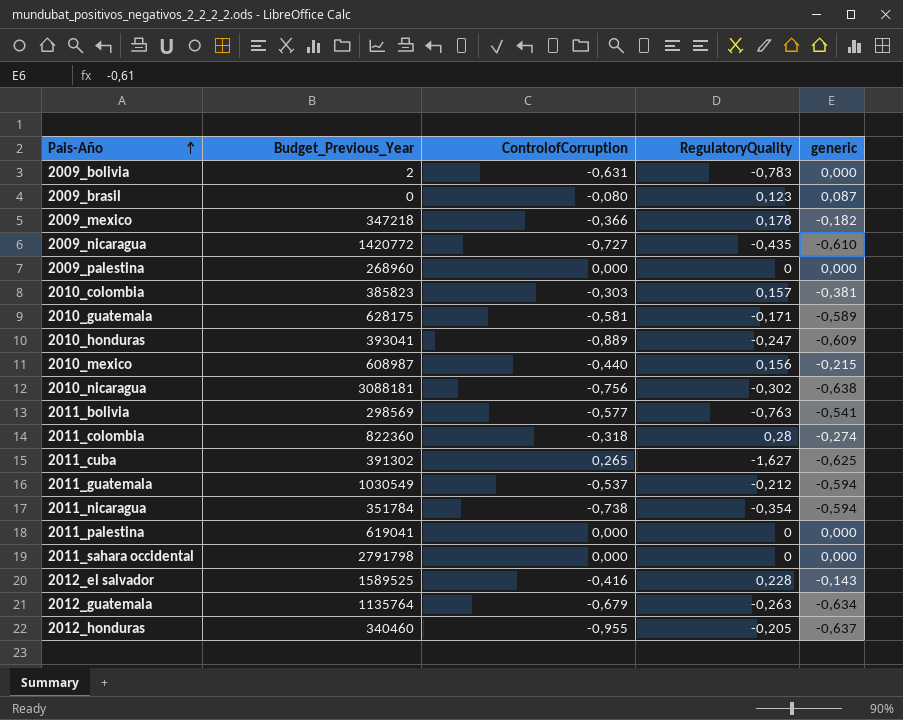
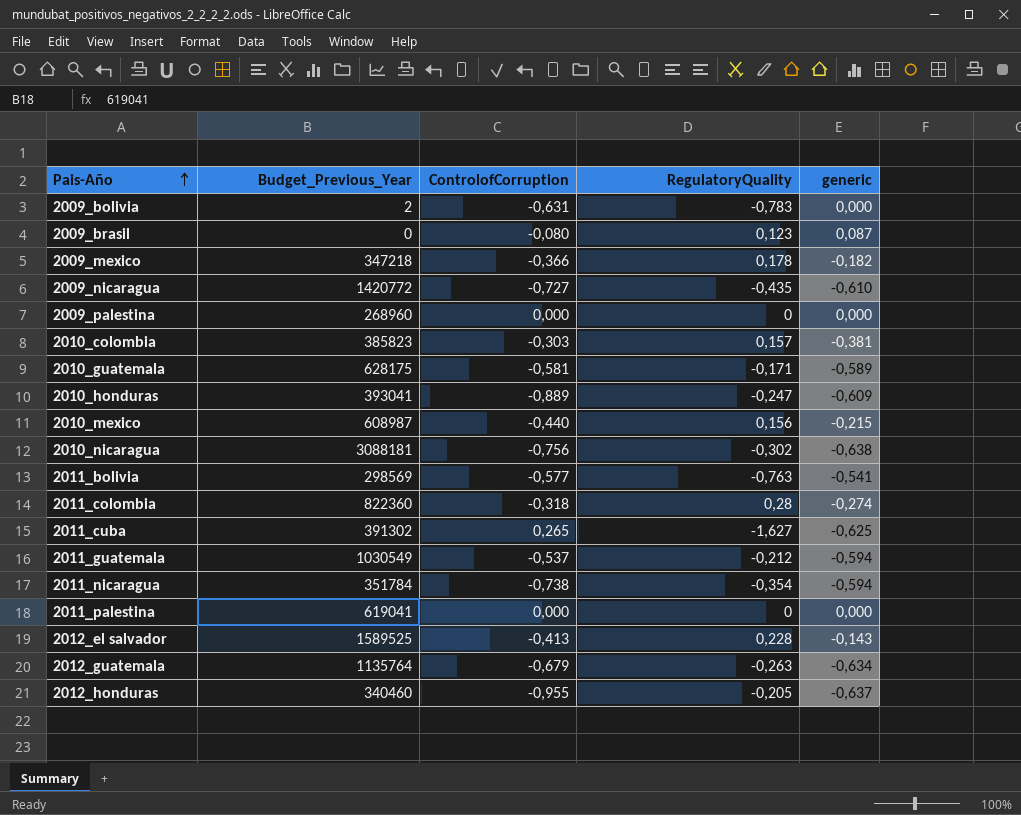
row 2011_sahara occidental: 2791798 | 0,000 | 0 | 0,000 -> none
2012_el salvador | ControlofCorruption: -0,416 -> -0,413

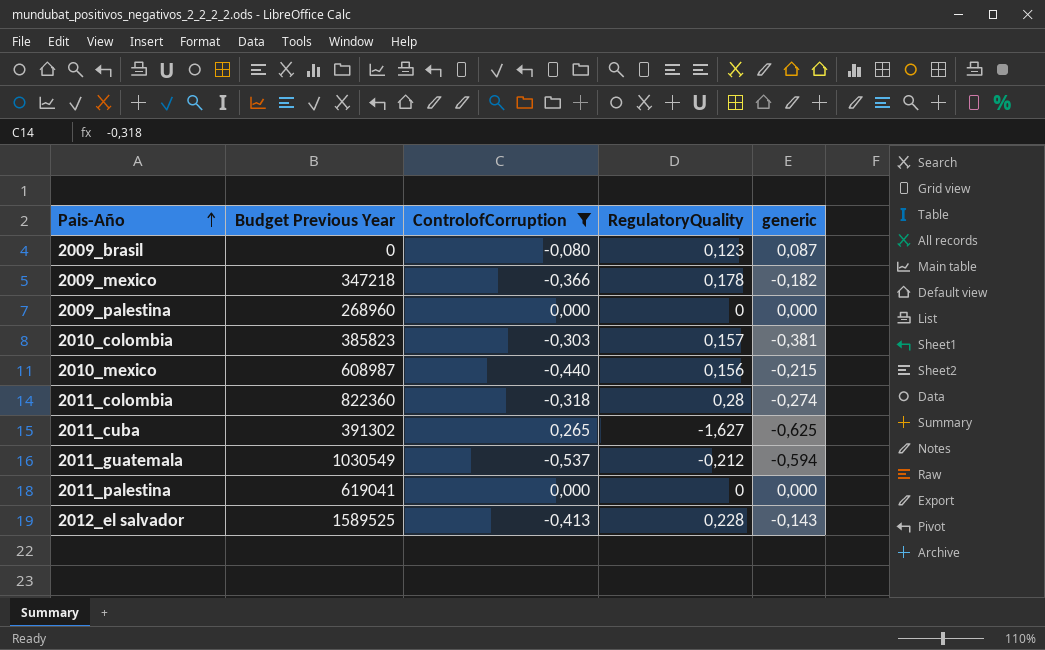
filter: none -> ControlofCorruption >= -0,537
column name: Budget_Previous_Year -> Budget Previous Year

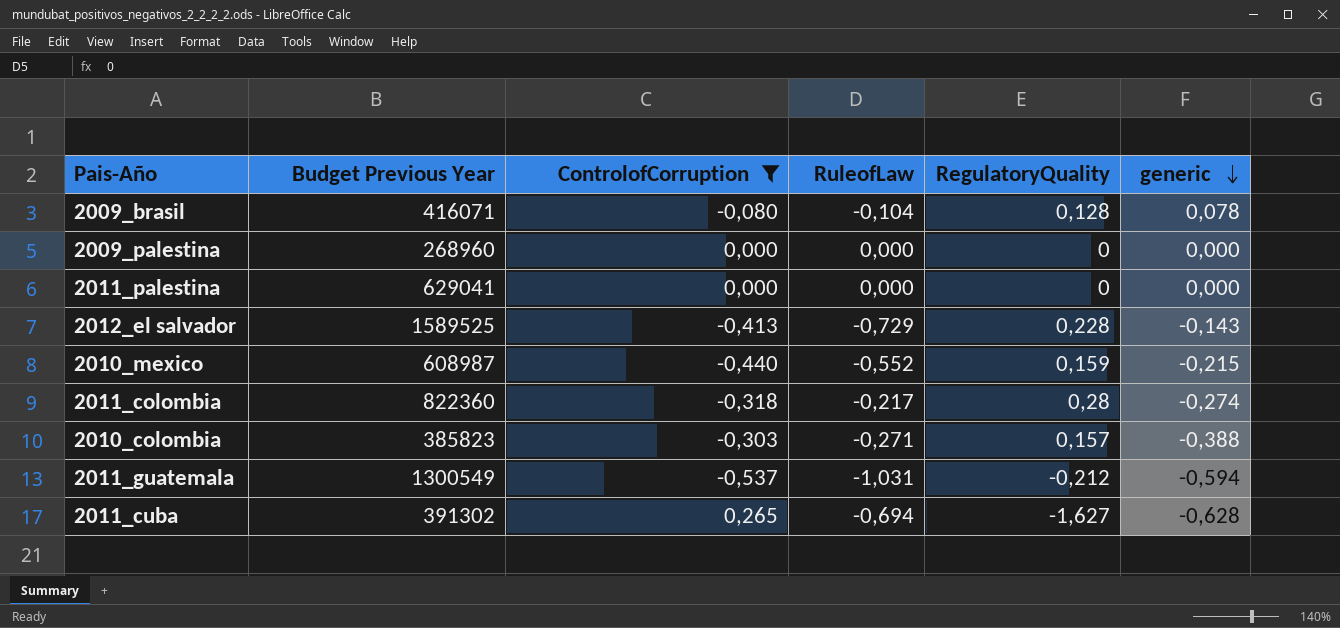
row order: Pais-Año ascending -> generic descending
column RuleofLaw | position: none -> 4
row 2009_mexico: 347218 | -0,366 | 0,178 | -0,182 -> none
2009_brasil | Budget Previous Year: 0 -> 416071
2009_brasil | RegulatoryQuality: 0,123 -> 0,128
2009_brasil | generic: 0,087 -> 0,078
2011_palestina | Budget Previous Year: 619041 -> 629041
2010_mexico | RegulatoryQuality: 0,156 -> 0,159
2010_colombia | generic: -0,381 -> -0,388
2011_guatemala | Budget Previous Year: 1030549 -> 1300549
2011_cuba | generic: -0,625 -> -0,628

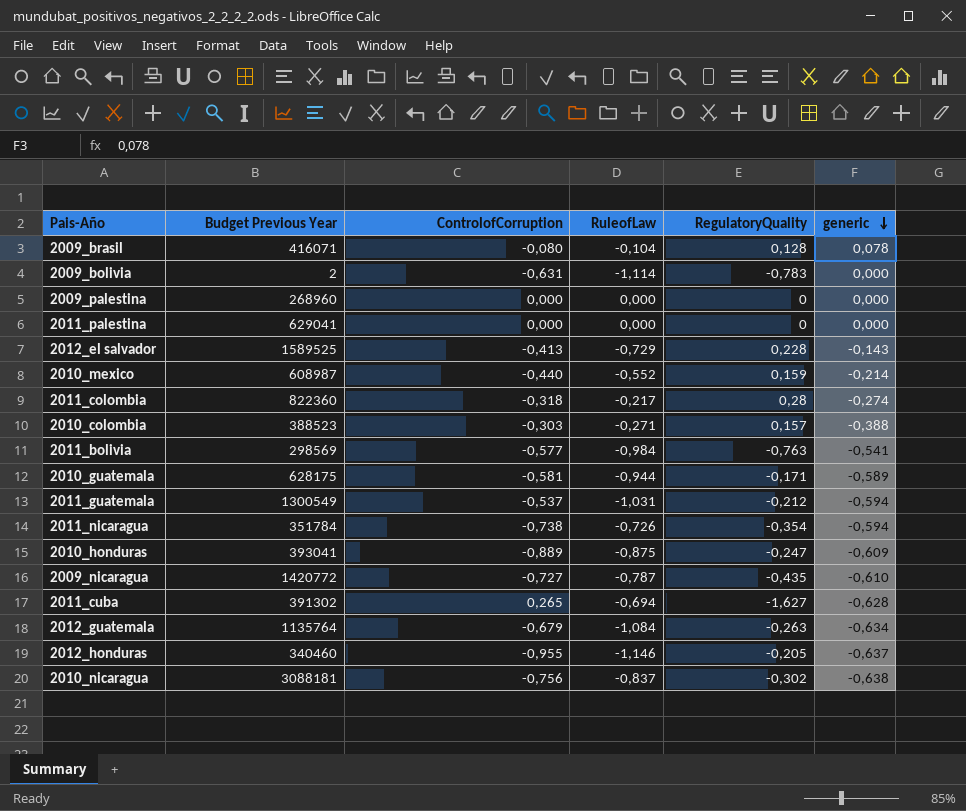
filter: ControlofCorruption >= -0,537 -> none
2010_mexico | generic: -0,215 -> -0,214
2010_colombia | Budget Previous Year: 385823 -> 388523

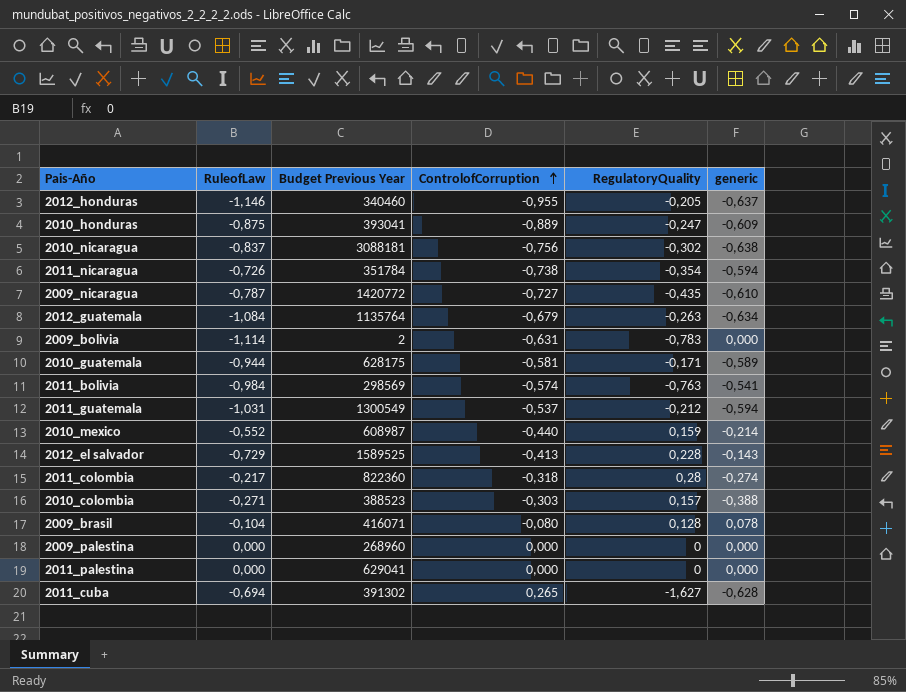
row order: generic descending -> ControlofCorruption ascending
column RuleofLaw | position: 4 -> 2
2011_bolivia | ControlofCorruption: -0,577 -> -0,574

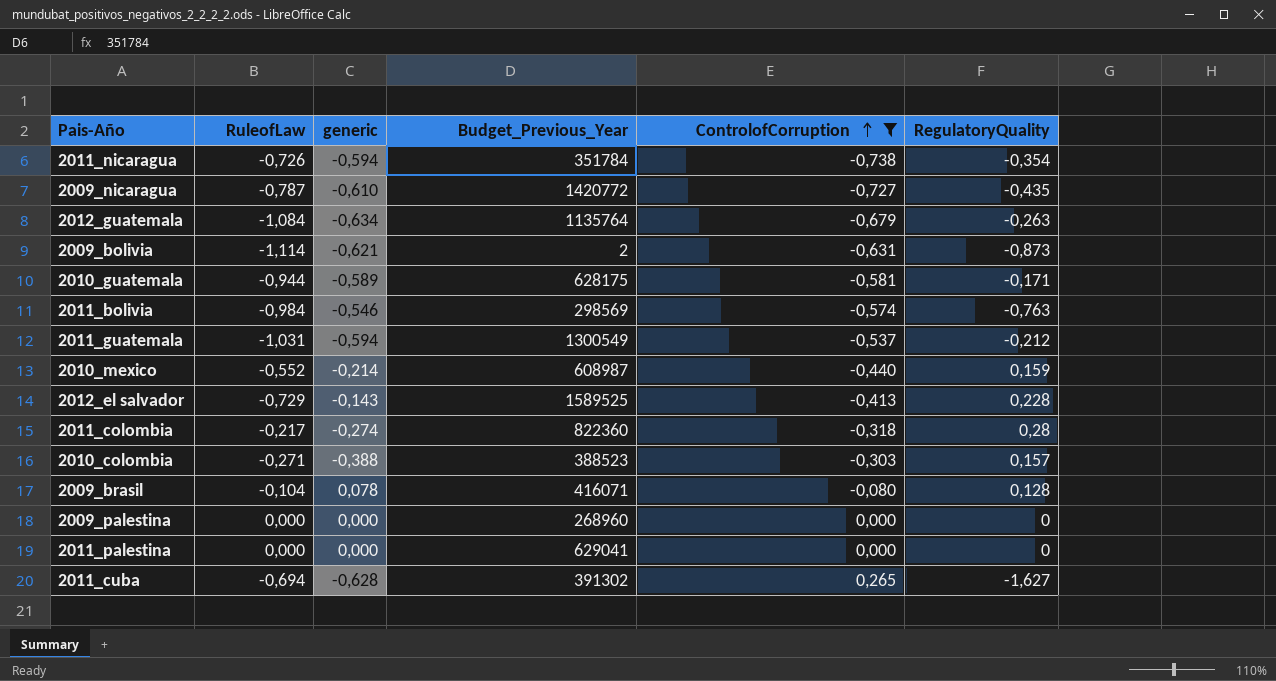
filter: none -> ControlofCorruption >= -0,738
column generic | position: 6 -> 3
column name: Budget Previous Year -> Budget_Previous_Year
2009_bolivia | generic: 0,000 -> -0,621
2009_bolivia | RegulatoryQuality: -0,783 -> -0,873
2011_bolivia | generic: -0,541 -> -0,546

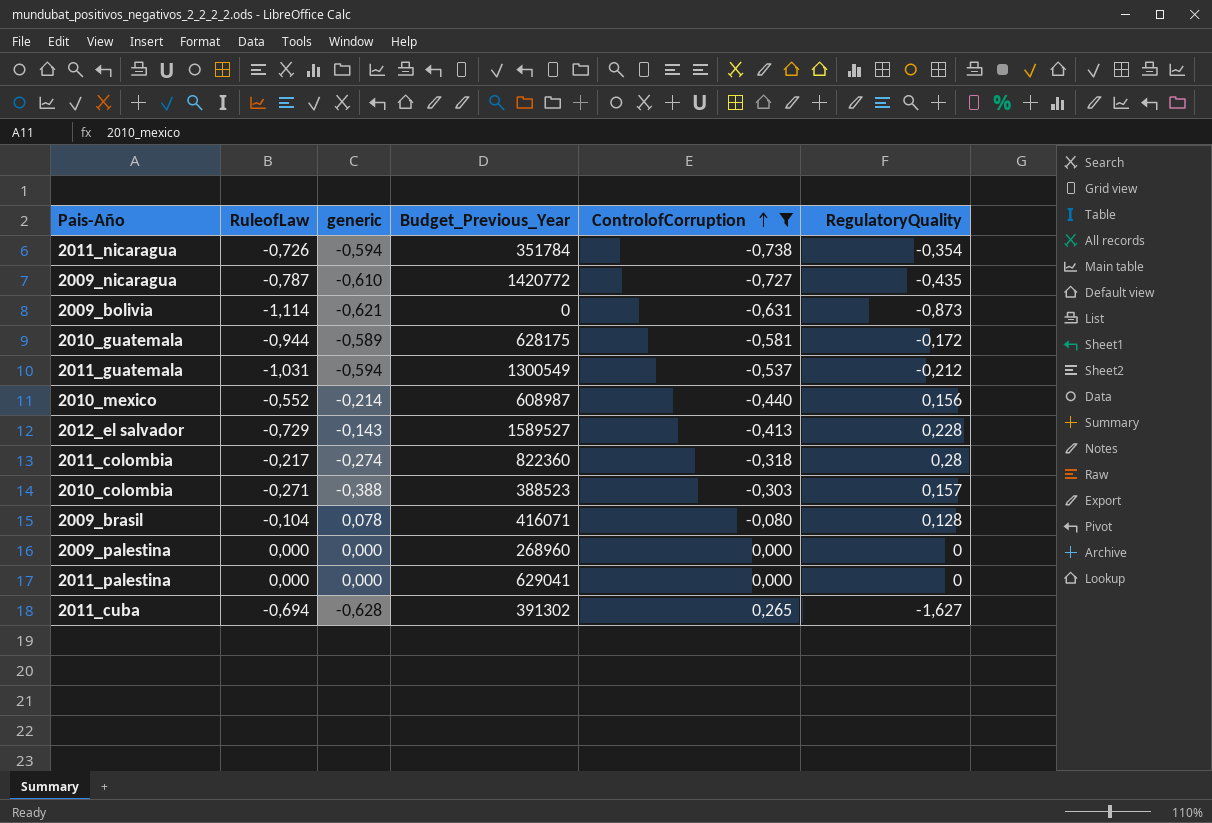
row 2012_guatemala: -1,084 | -0,634 | 1135764 | -0,679 | -0,263 -> none
row 2011_bolivia: -0,984 | -0,546 | 298569 | -0,574 | -0,763 -> none
2009_bolivia | Budget_Previous_Year: 2 -> 0
2010_guatemala | RegulatoryQuality: -0,171 -> -0,172
2010_mexico | RegulatoryQuality: 0,159 -> 0,156
2012_el salvador | Budget_Previous_Year: 1589525 -> 1589527

